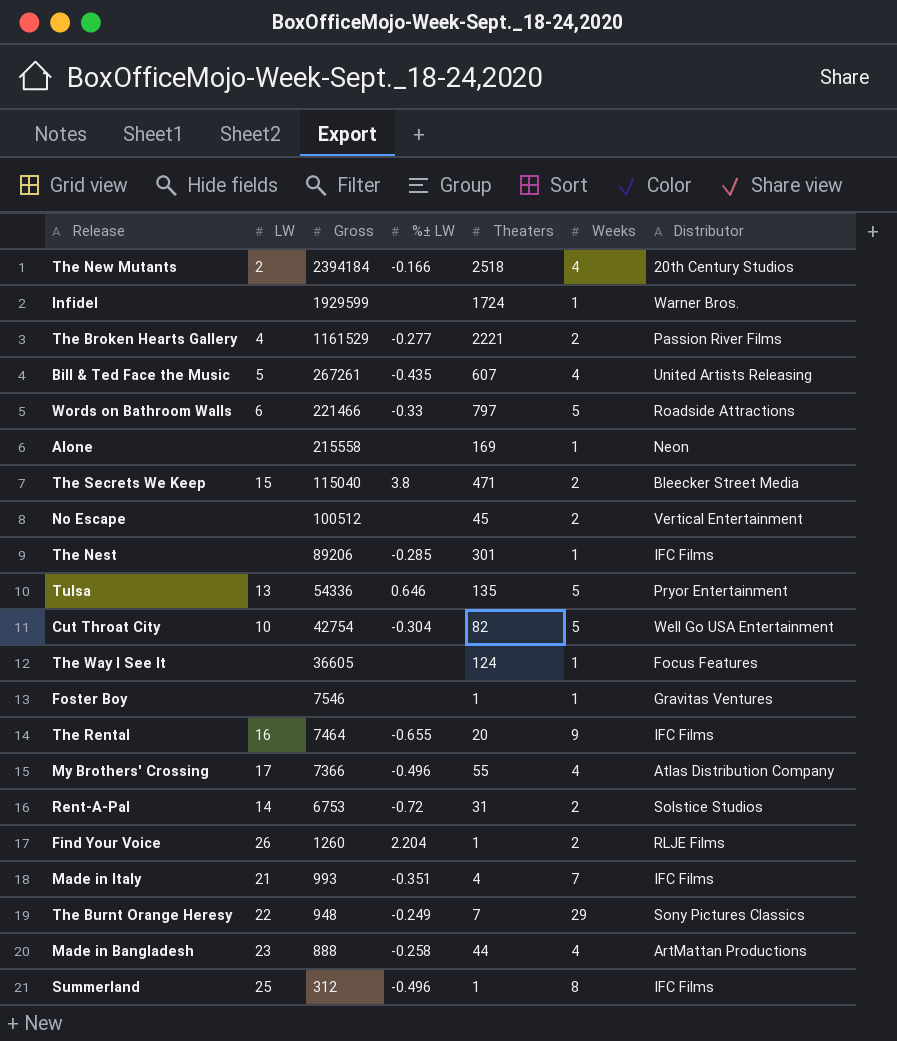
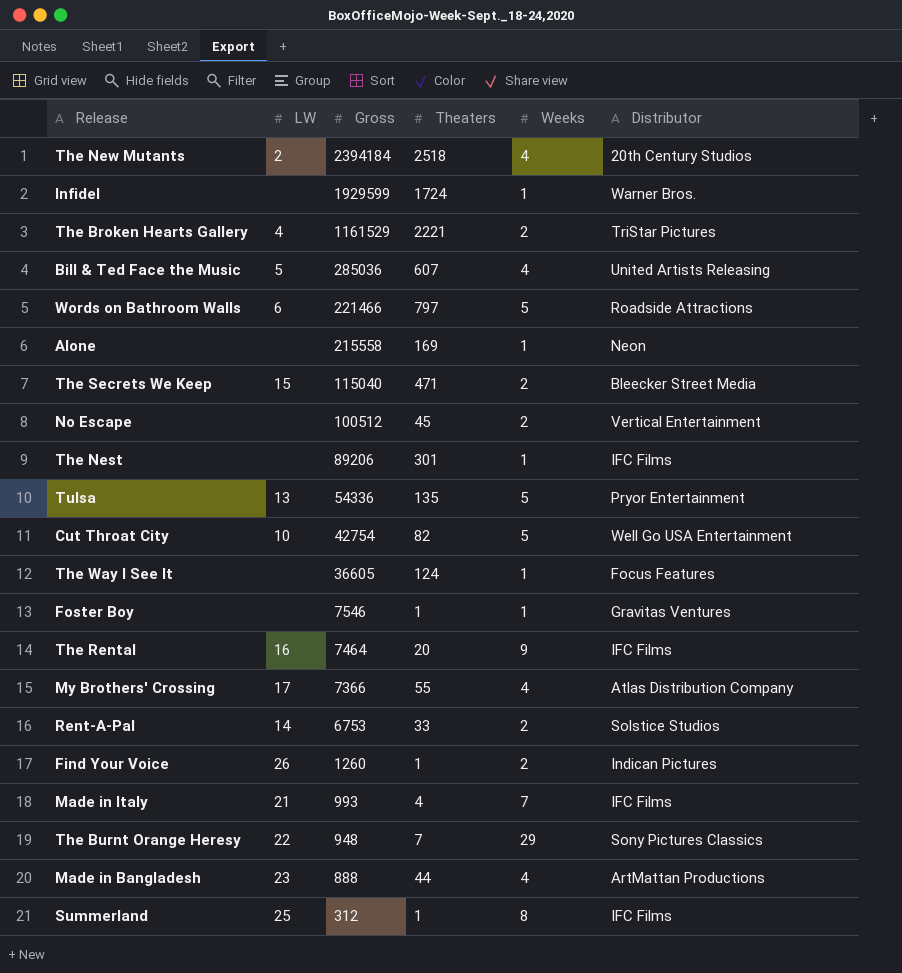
column %± LW | position: 4 -> none
The Broken Hearts Gallery | Distributor: Passion River Films -> TriStar Pictures
Bill & Ted Face the Music | Gross: 267261 -> 285036
Rent-A-Pal | Theaters: 31 -> 33
Find Your Voice | Distributor: RLJE Films -> Indican Pictures

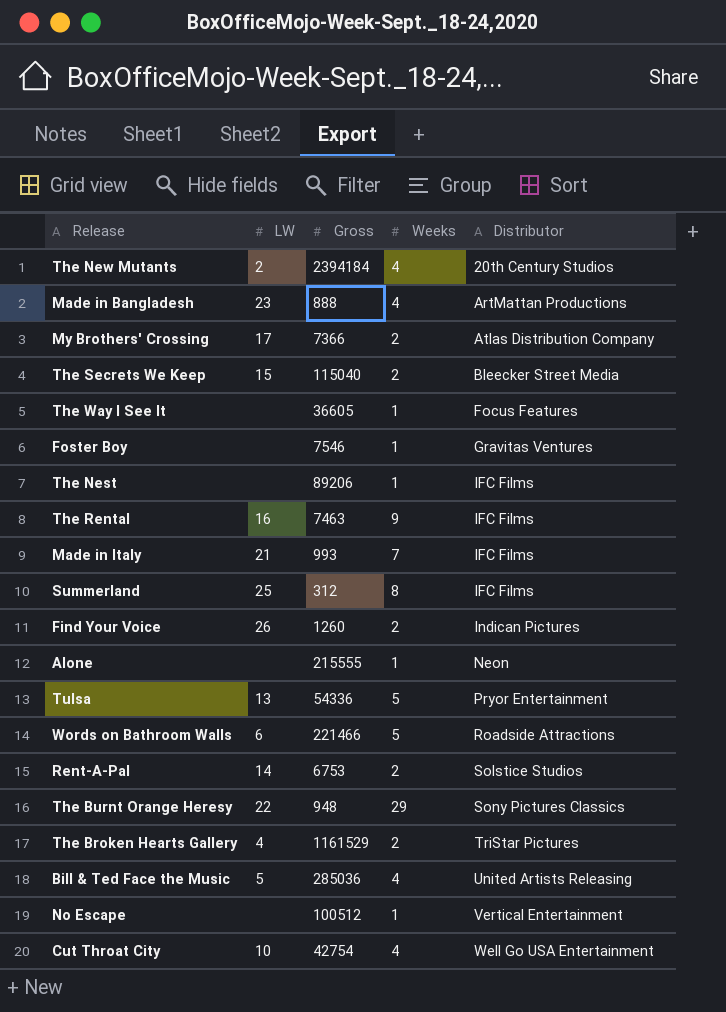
row order: Gross descending -> Distributor ascending
column Theaters | position: 4 -> none
row Infidel: none | 1929599 | 1724 | 1 | Warner Bros. -> none
My Brothers' Crossing | Weeks: 4 -> 2
The Rental | Gross: 7464 -> 7463
Alone | Gross: 215558 -> 215555
No Escape | Weeks: 2 -> 1
Cut Throat City | Weeks: 5 -> 4

